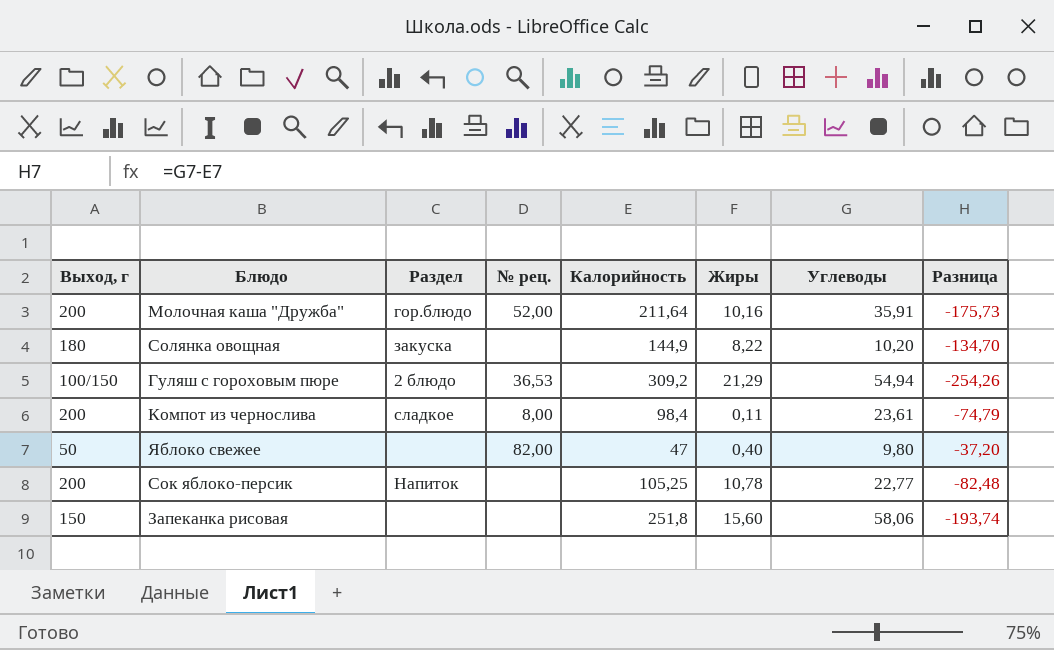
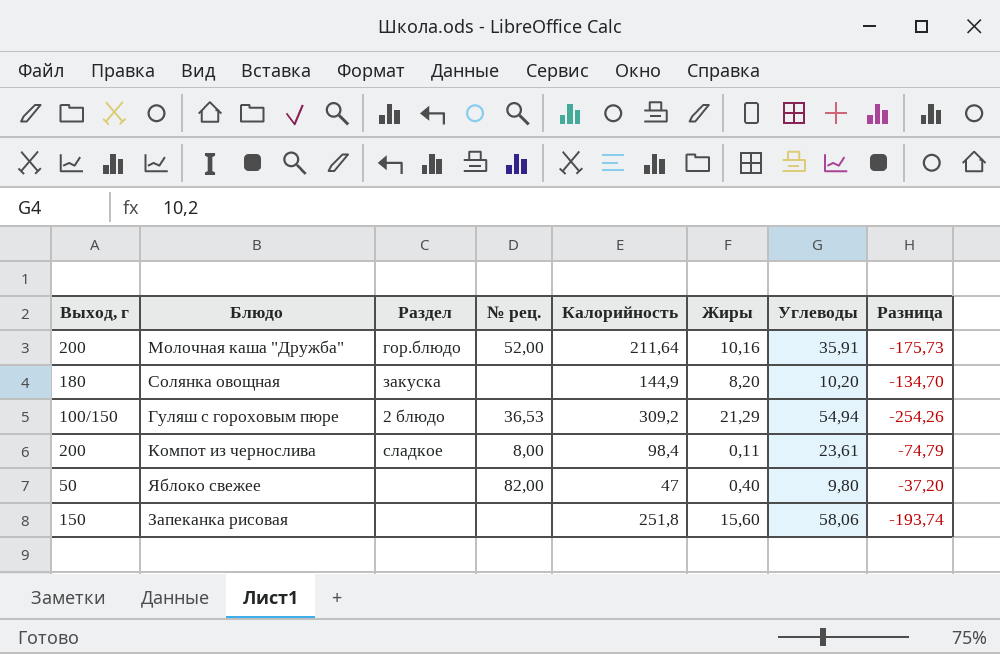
row Сок яблоко-персик: 200 | Напиток | none | 105,25 | 10,78 | 22,77 | -82,48 -> none
Солянка овощная | Жиры: 8,22 -> 8,20

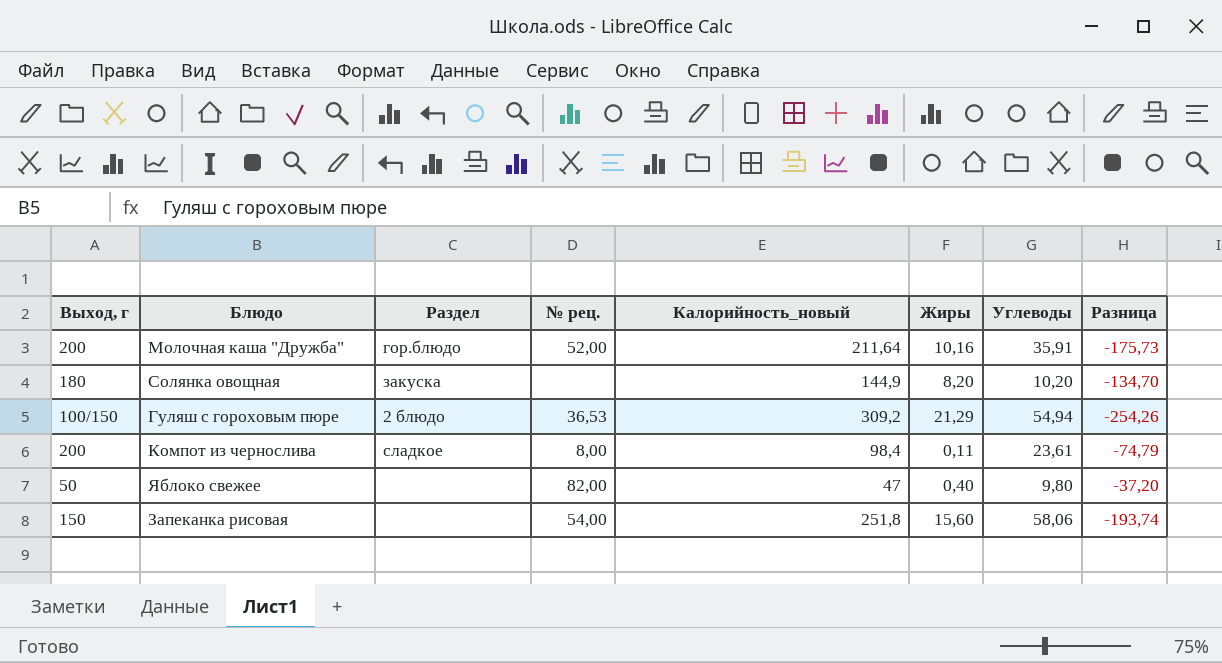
column name: Калорийность -> Калорийность_новый
Запеканка рисовая | № рец.: none -> 54,00

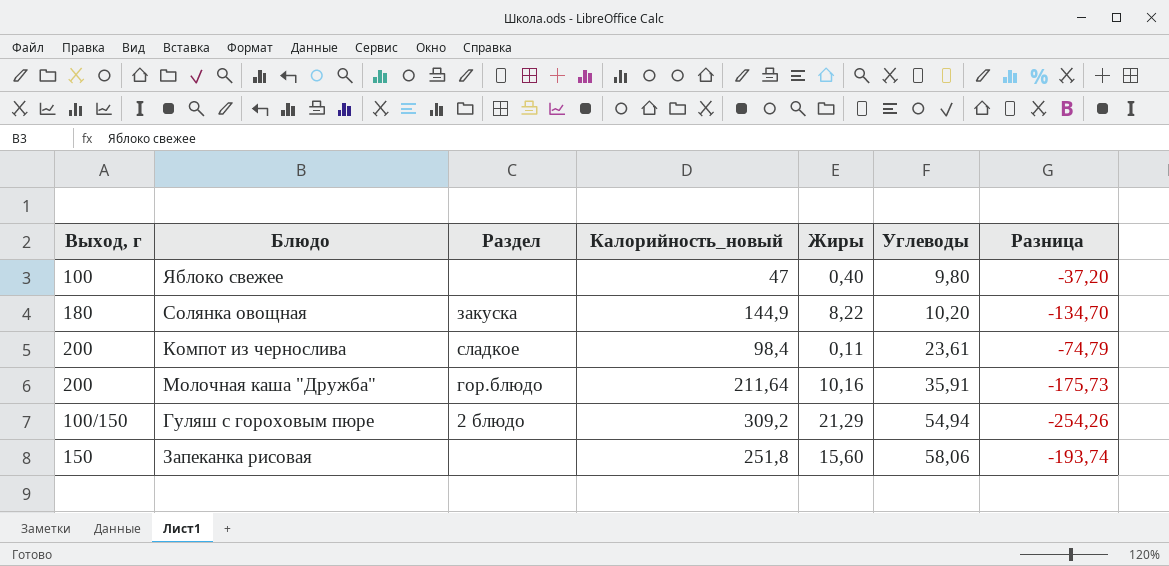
row order: none -> Углеводы ascending
column № рец. | position: 4 -> none
Яблоко свежее | Выход, г: 50 -> 100
Солянка овощная | Жиры: 8,20 -> 8,22

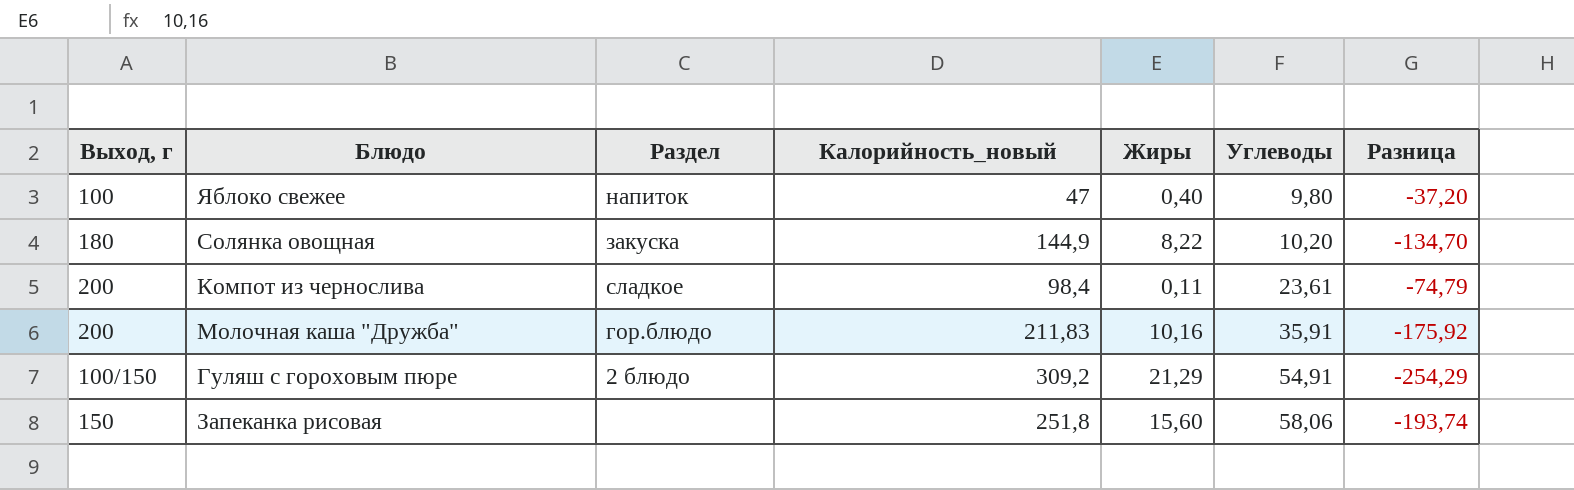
Яблоко свежее | Раздел: none -> напиток
Молочная каша "Дружба" | Калорийность_новый: 211,64 -> 211,83
Молочная каша "Дружба" | Разница: -175,73 -> -175,92
Гуляш с гороховым пюре | Углеводы: 54,94 -> 54,91
Гуляш с гороховым пюре | Разница: -254,26 -> -254,29

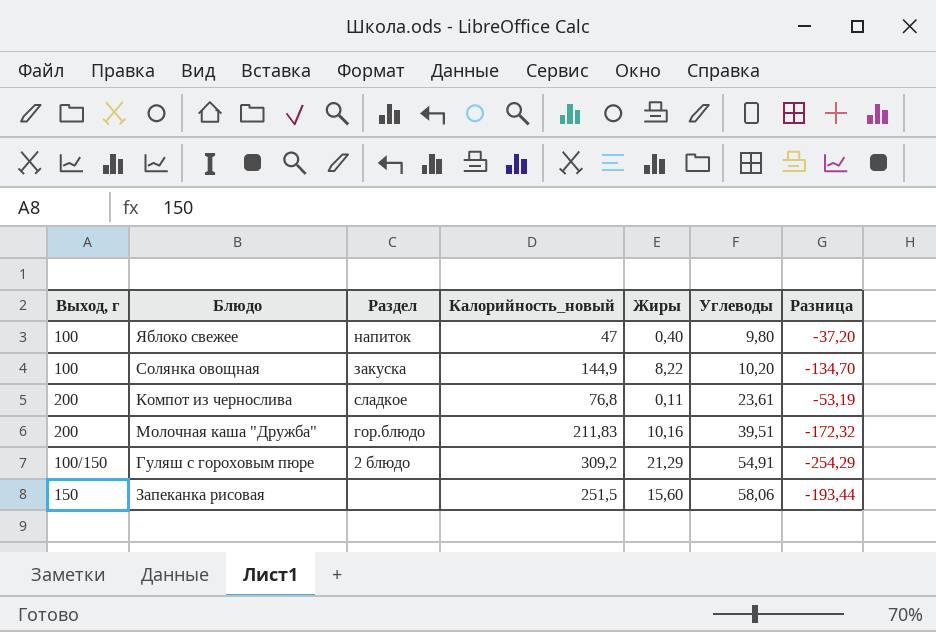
Солянка овощная | Выход, г: 180 -> 100
Компот из чернослива | Калорийность_новый: 98,4 -> 76,8
Компот из чернослива | Разница: -74,79 -> -53,19
Молочная каша "Дружба" | Углеводы: 35,91 -> 39,51
Молочная каша "Дружба" | Разница: -175,92 -> -172,32
Запеканка рисовая | Калорийность_новый: 251,8 -> 251,5
Запеканка рисовая | Разница: -193,74 -> -193,44

